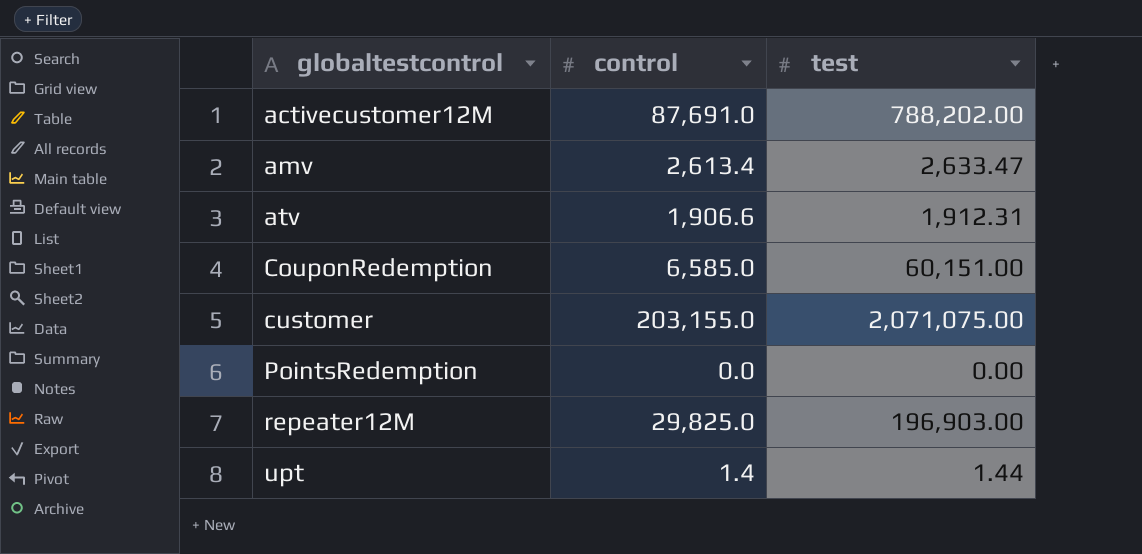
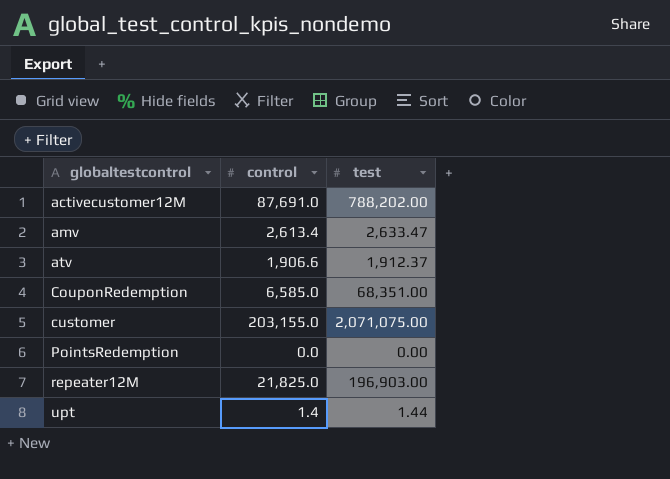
atv | test: 1,912.31 -> 1,912.37
CouponRedemption | test: 60,151.00 -> 68,351.00
repeater12M | control: 29,825.0 -> 21,825.0

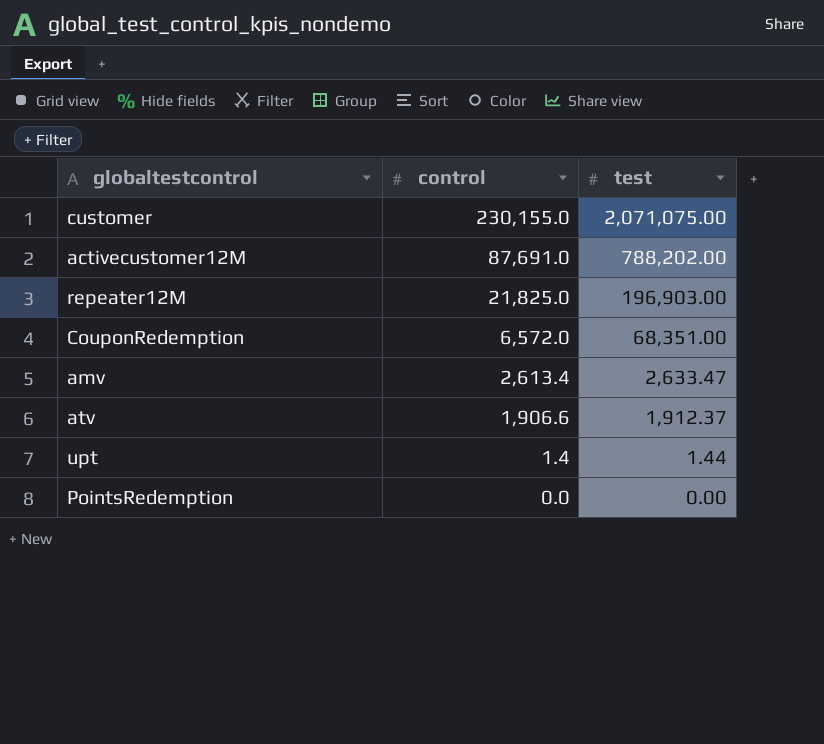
row order: globaltestcontrol ascending -> control descending
customer | control: 203,155.0 -> 230,155.0
CouponRedemption | control: 6,585.0 -> 6,572.0

